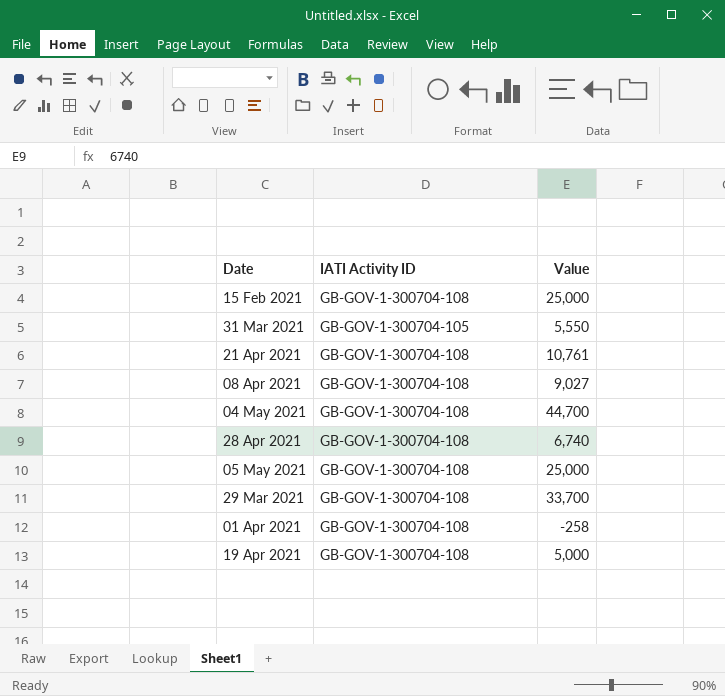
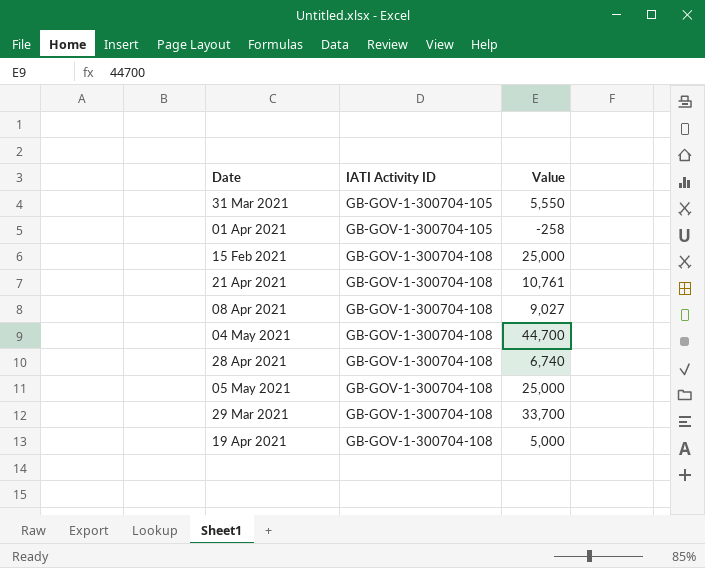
row order: none -> IATI Activity ID ascending
01 Apr 2021 | IATI Activity ID: GB-GOV-1-300704-108 -> GB-GOV-1-300704-105

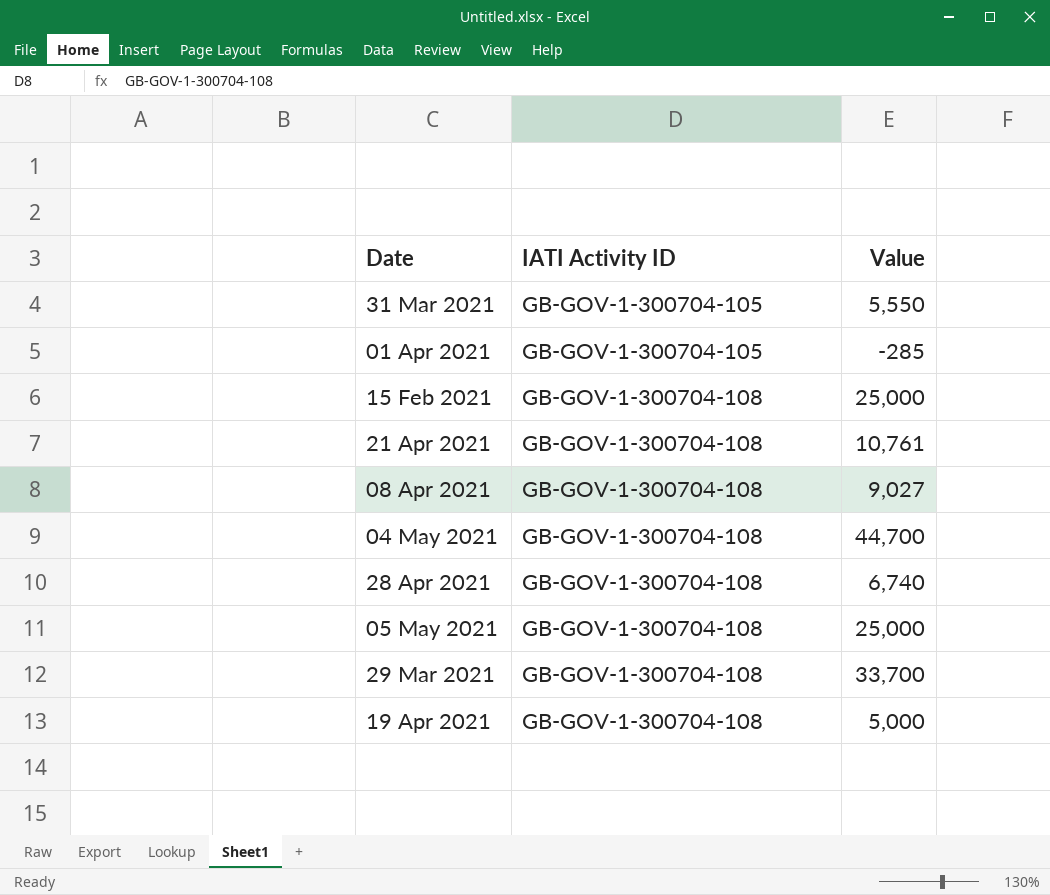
01 Apr 2021 | Value: -258 -> -285

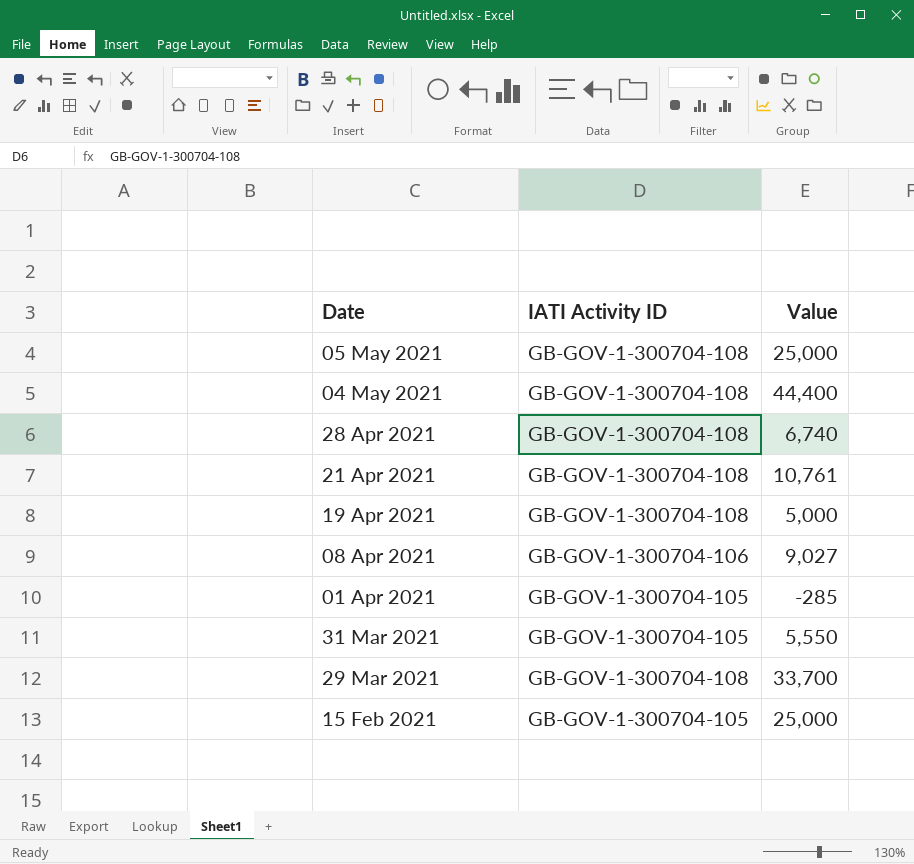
row order: IATI Activity ID ascending -> Date descending
04 May 2021 | Value: 44,700 -> 44,400
08 Apr 2021 | IATI Activity ID: GB-GOV-1-300704-108 -> GB-GOV-1-300704-106
15 Feb 2021 | IATI Activity ID: GB-GOV-1-300704-108 -> GB-GOV-1-300704-105

